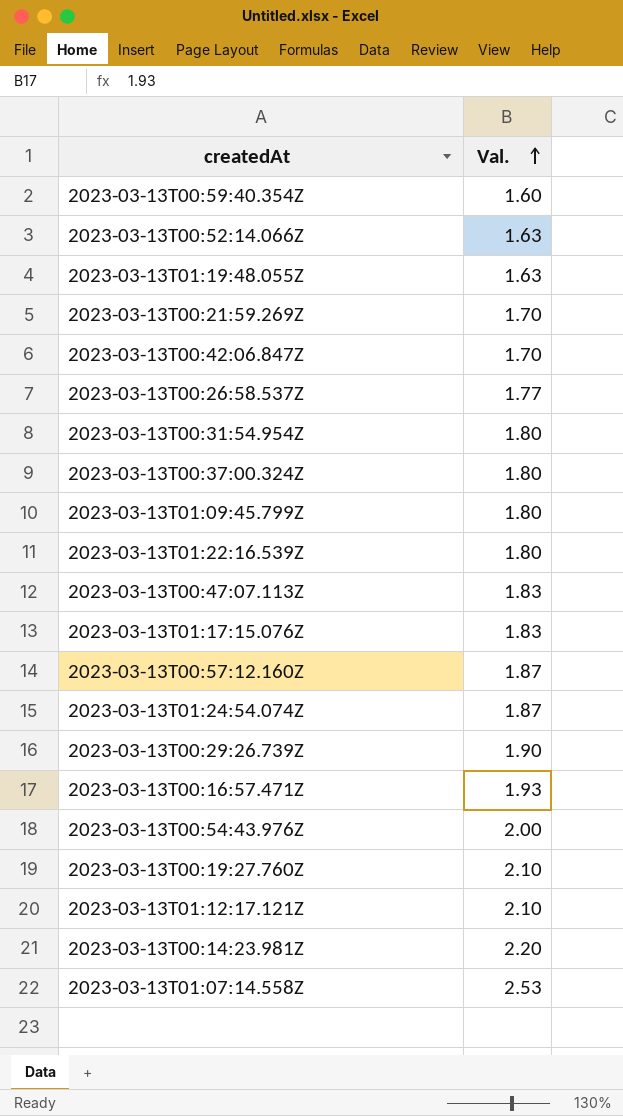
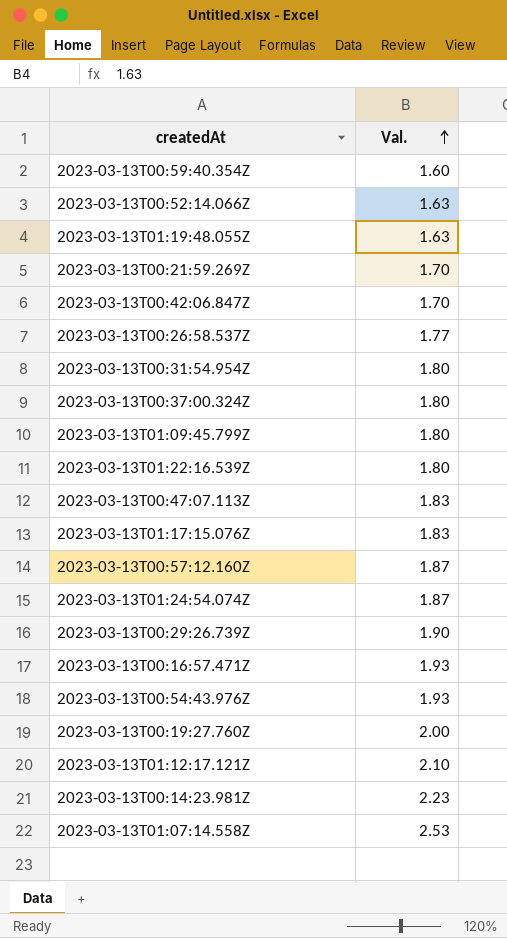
2023-03-13T00:54:43.976Z | Val.: 2.00 -> 1.93
2023-03-13T00:19:27.760Z | Val.: 2.10 -> 2.00
2023-03-13T00:14:23.981Z | Val.: 2.20 -> 2.23

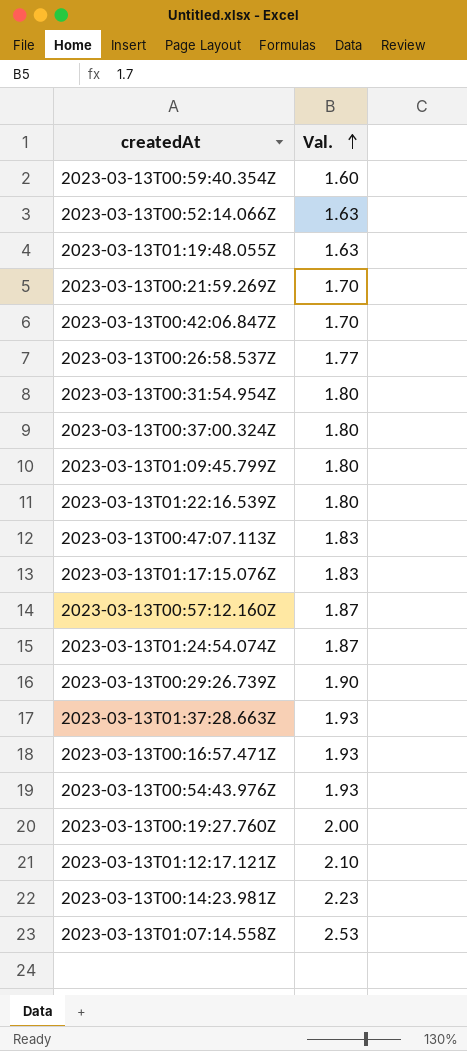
row 2023-03-13T01:37:28.663Z: none -> 1.93

